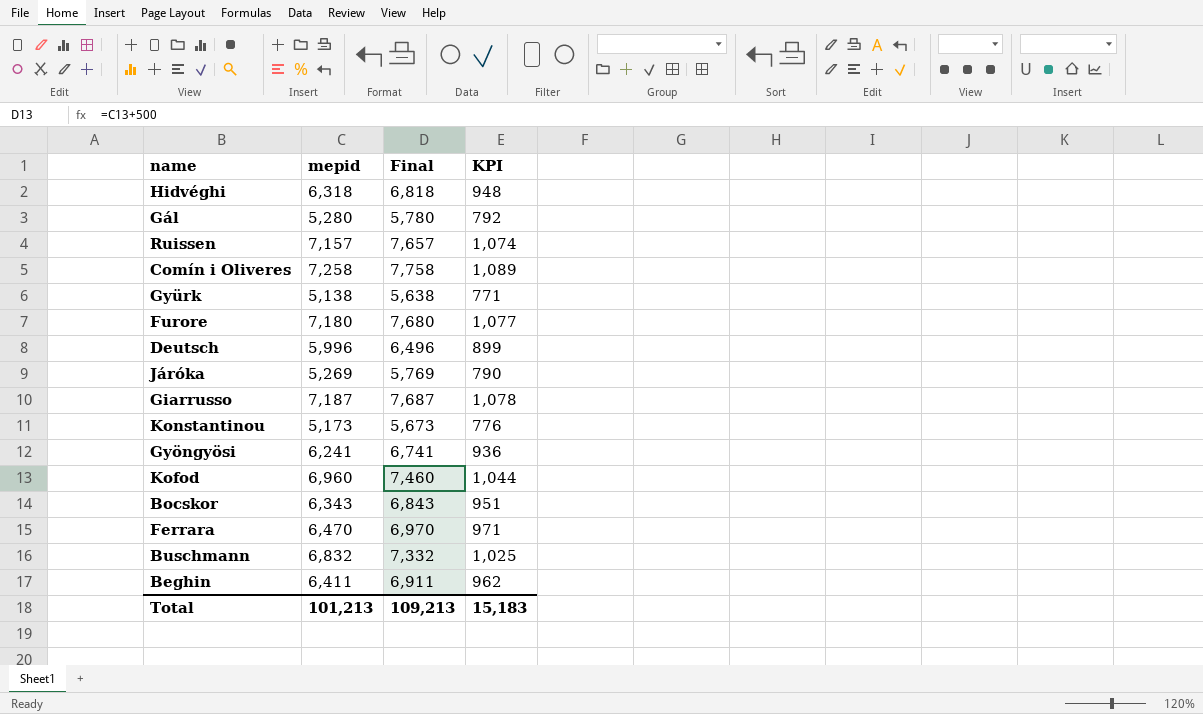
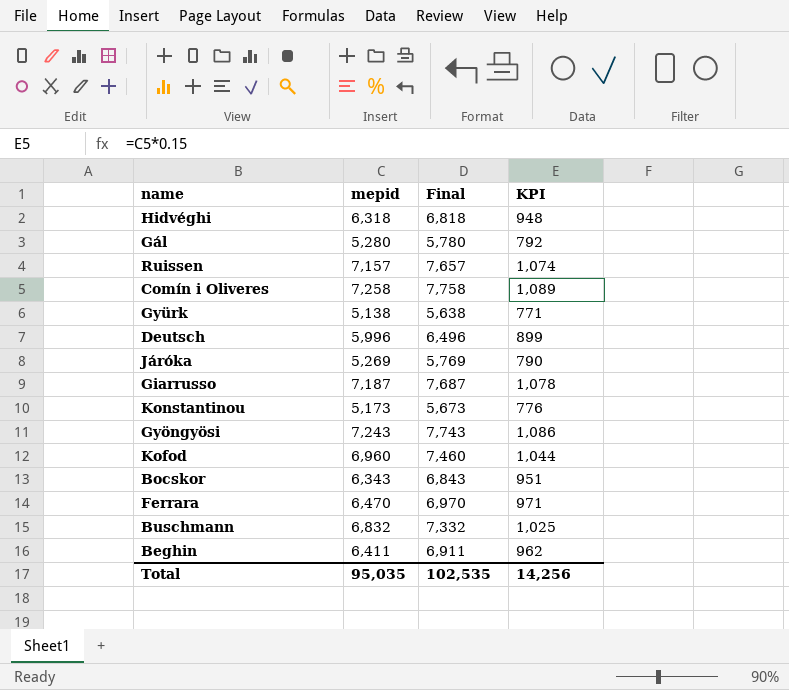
row Furore: 7,180 | 7,680 | 1,077 -> none
Gyöngyösi | mepid: 6,241 -> 7,243
Gyöngyösi | Final: 6,741 -> 7,743
Gyöngyösi | KPI: 936 -> 1,086
Total | mepid: 101,213 -> 95,035
Total | Final: 109,213 -> 102,535
Total | KPI: 15,183 -> 14,256

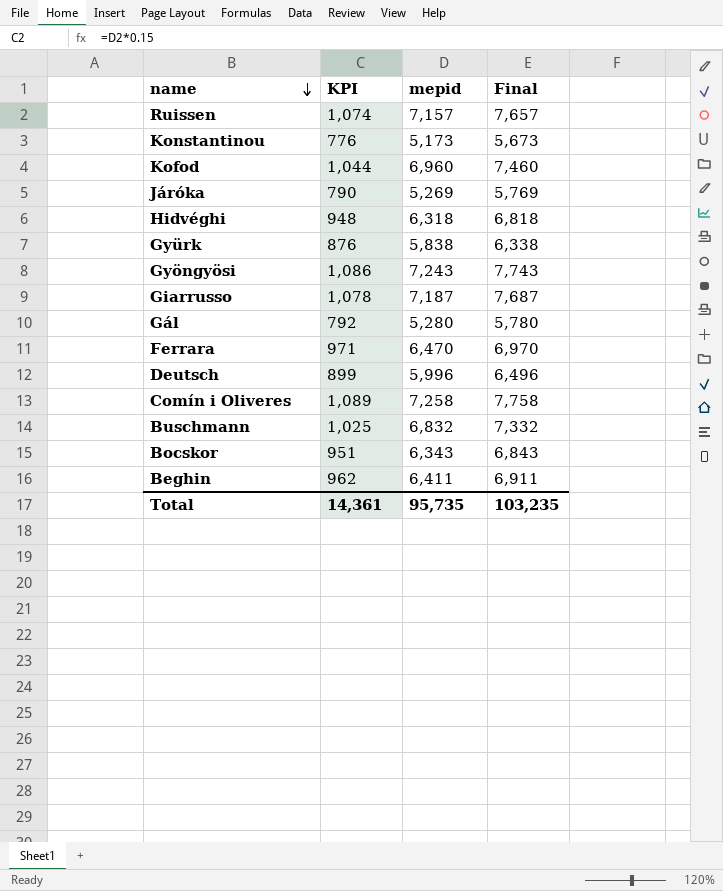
row order: none -> name descending
column KPI | position: 4 -> 2
Gyürk | KPI: 771 -> 876
Gyürk | mepid: 5,138 -> 5,838
Gyürk | Final: 5,638 -> 6,338
Total | KPI: 14,256 -> 14,361
Total | mepid: 95,035 -> 95,735
Total | Final: 102,535 -> 103,235

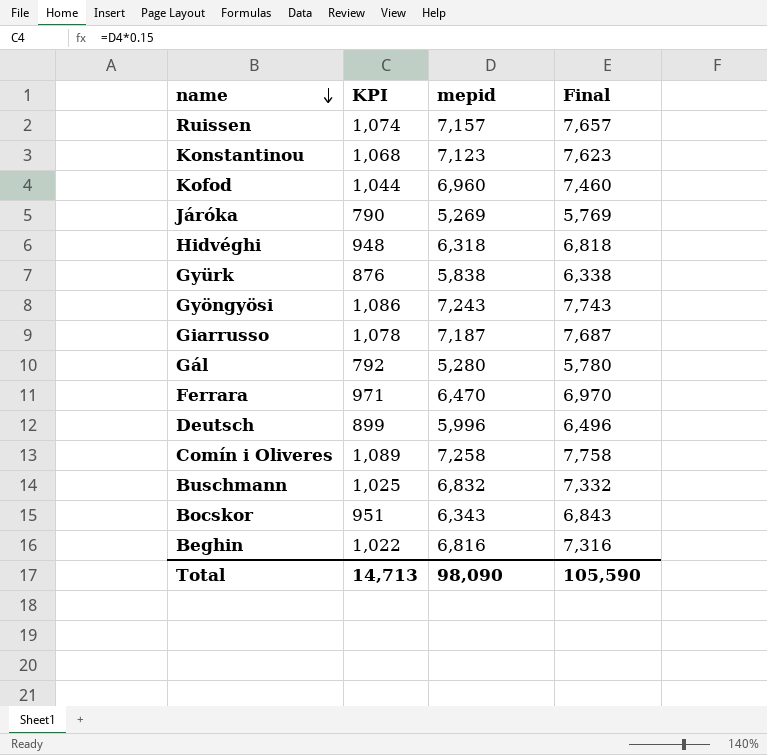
Konstantinou | KPI: 776 -> 1,068
Konstantinou | mepid: 5,173 -> 7,123
Konstantinou | Final: 5,673 -> 7,623
Beghin | KPI: 962 -> 1,022
Beghin | mepid: 6,411 -> 6,816
Beghin | Final: 6,911 -> 7,316
Total | KPI: 14,361 -> 14,713
Total | mepid: 95,735 -> 98,090
Total | Final: 103,235 -> 105,590

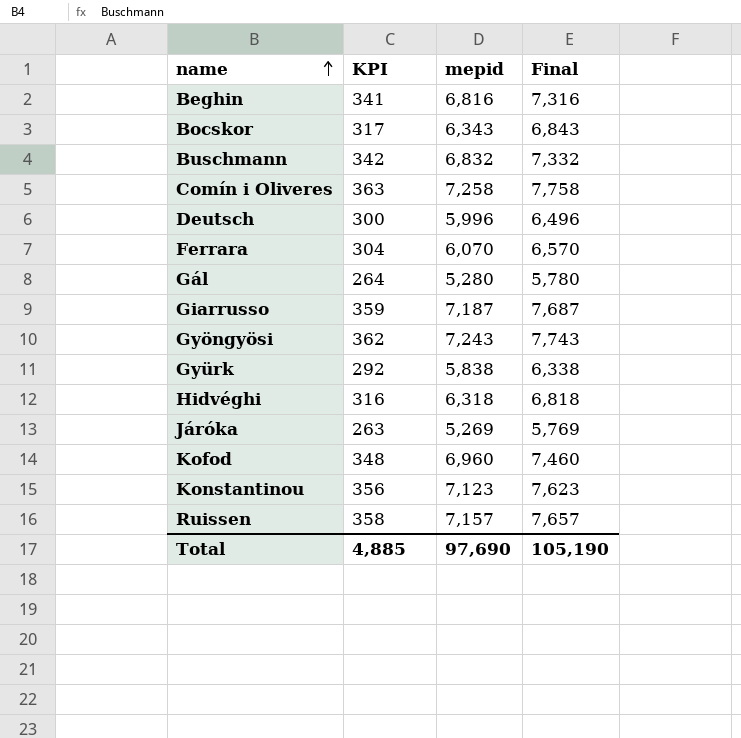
row order: name descending -> name ascending
column KPI | formula: [mepid] * 0.15 -> [mepid] * 0.05
Ferrara | mepid: 6,470 -> 6,070
Ferrara | Final: 6,970 -> 6,570
Total | KPI: 14,713 -> 4,885
Total | mepid: 98,090 -> 97,690
Total | Final: 105,590 -> 105,190

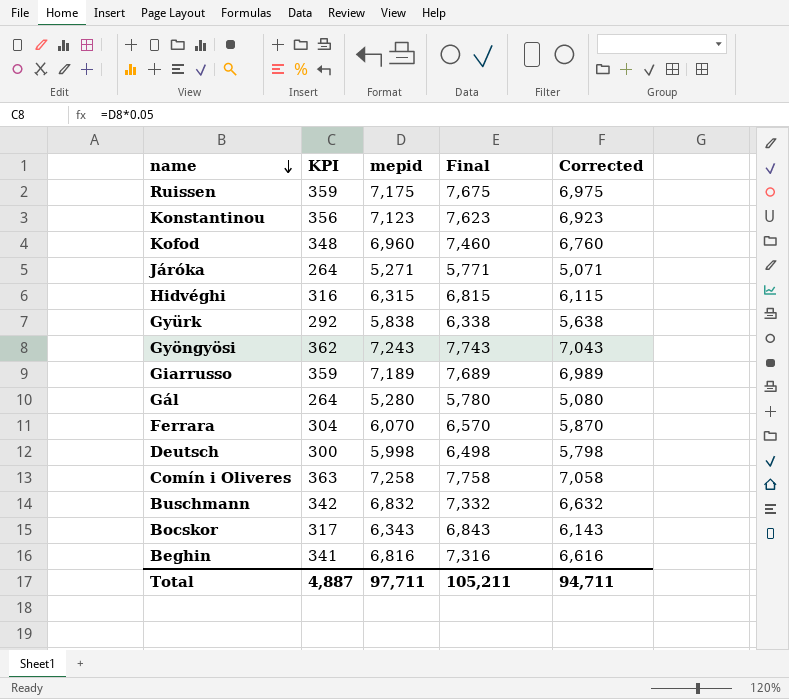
row order: name ascending -> name descending
column Corrected | formula: none -> [mepid] - 200
Ruissen | KPI: 358 -> 359
Ruissen | mepid: 7,157 -> 7,175
Ruissen | Final: 7,657 -> 7,675
Járóka | KPI: 263 -> 264
Járóka | mepid: 5,269 -> 5,271
Járóka | Final: 5,769 -> 5,771
Hidvéghi | mepid: 6,318 -> 6,315
Hidvéghi | Final: 6,818 -> 6,815
Giarrusso | mepid: 7,187 -> 7,189
Giarrusso | Final: 7,687 -> 7,689
Deutsch | mepid: 5,996 -> 5,998
Deutsch | Final: 6,496 -> 6,498
Total | KPI: 4,885 -> 4,887
Total | mepid: 97,690 -> 97,711
Total | Final: 105,190 -> 105,211

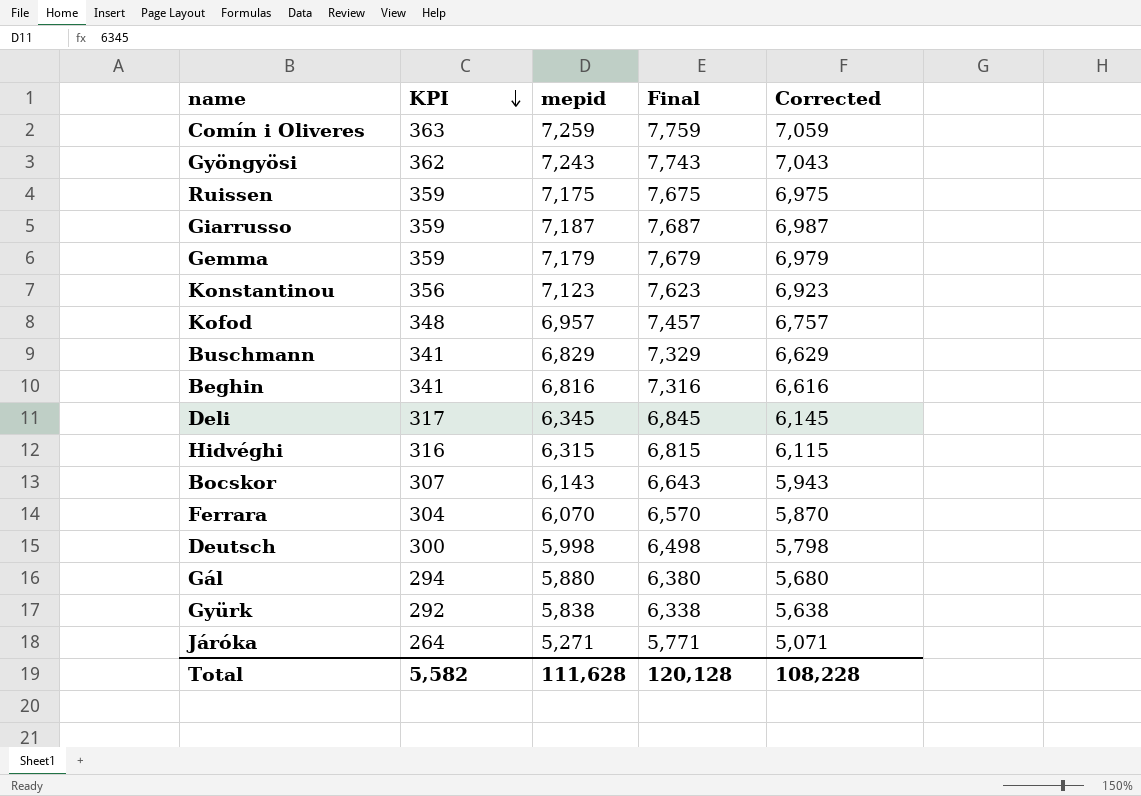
row order: name descending -> KPI descending
Comín i Oliveres | mepid: 7,258 -> 7,259
Comín i Oliveres | Final: 7,758 -> 7,759
Comín i Oliveres | Corrected: 7,058 -> 7,059
Giarrusso | mepid: 7,189 -> 7,187
Giarrusso | Final: 7,689 -> 7,687
Giarrusso | Corrected: 6,989 -> 6,987
row Gemma: none -> 359 | 7,179 | 7,679 | 6,979
Kofod | mepid: 6,960 -> 6,957
Kofod | Final: 7,460 -> 7,457
Kofod | Corrected: 6,760 -> 6,757
Buschmann | KPI: 342 -> 341
Buschmann | mepid: 6,832 -> 6,829
Buschmann | Final: 7,332 -> 7,329
Buschmann | Corrected: 6,632 -> 6,629
row Deli: none -> 317 | 6,345 | 6,845 | 6,145
Bocskor | KPI: 317 -> 307
Bocskor | mepid: 6,343 -> 6,143
Bocskor | Final: 6,843 -> 6,643
Bocskor | Corrected: 6,143 -> 5,943
Gál | KPI: 264 -> 294
Gál | mepid: 5,280 -> 5,880
Gál | Final: 5,780 -> 6,380
Gál | Corrected: 5,080 -> 5,680
Total | KPI: 4,887 -> 5,582
Total | mepid: 97,711 -> 111,628
Total | Final: 105,211 -> 120,128
Total | Corrected: 94,711 -> 108,228

